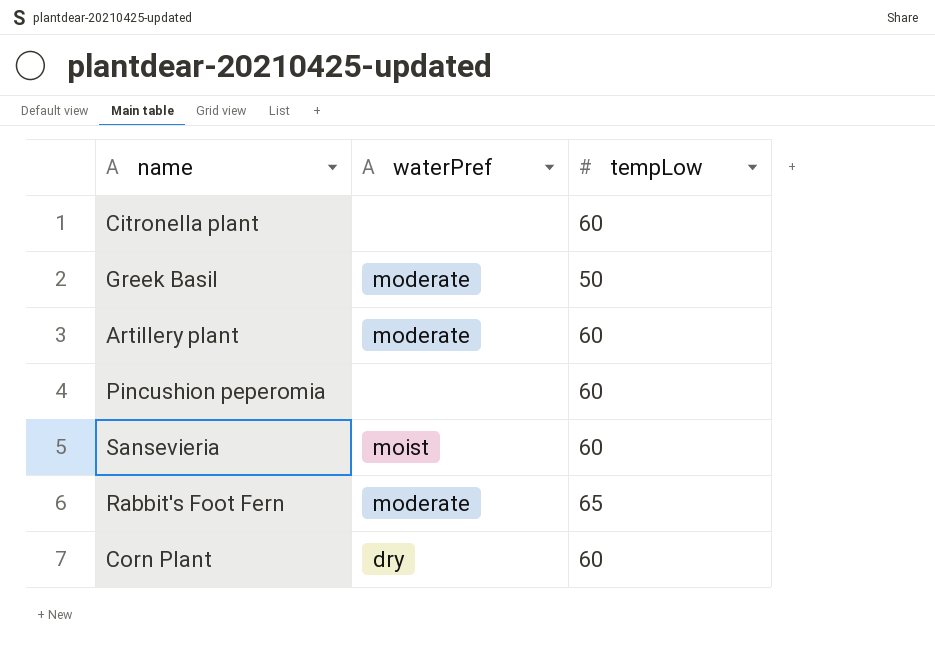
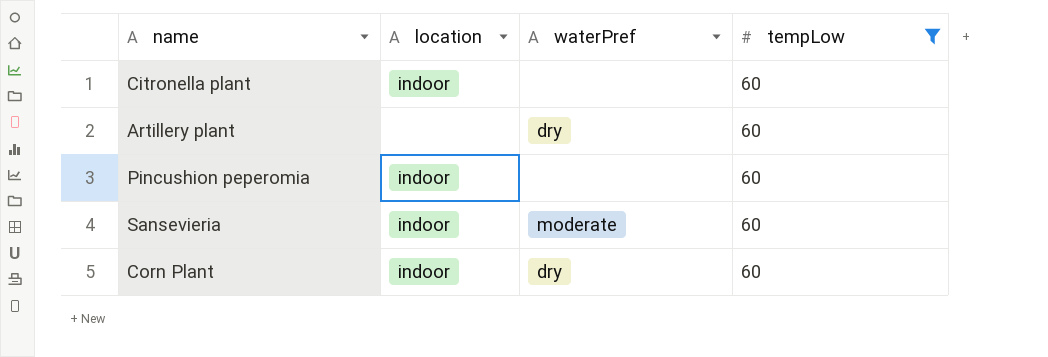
filter: none -> tempLow = 60
column location | position: none -> 2
Artillery plant | waterPref: moderate -> dry
Sansevieria | waterPref: moist -> moderate

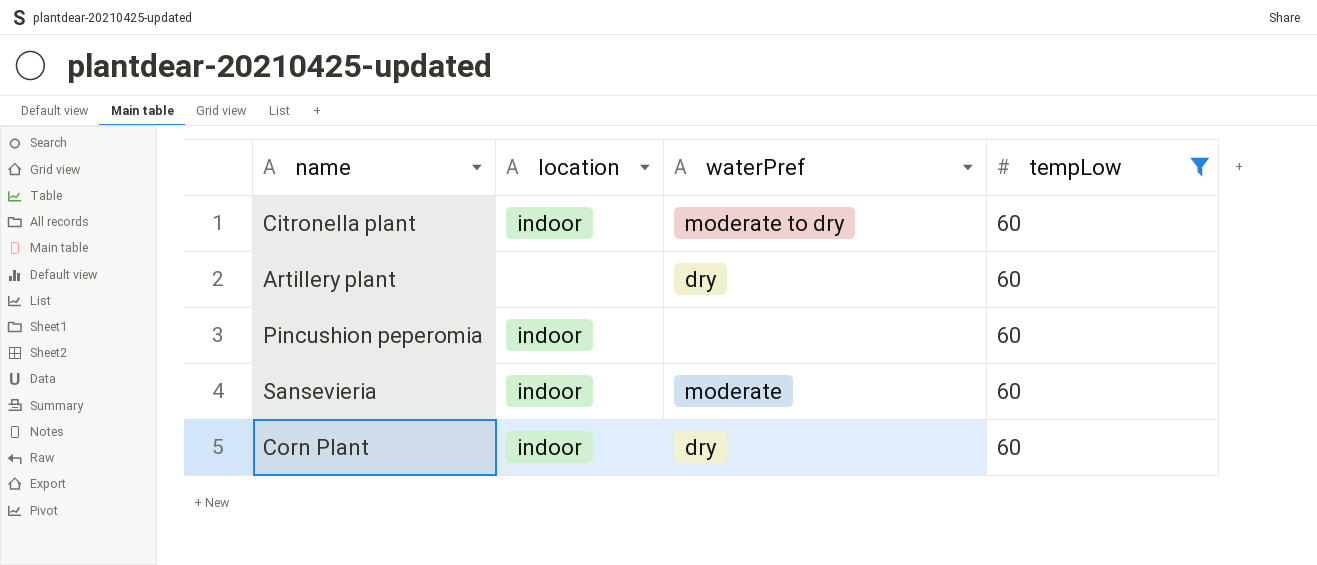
Citronella plant | waterPref: none -> moderate to dry

